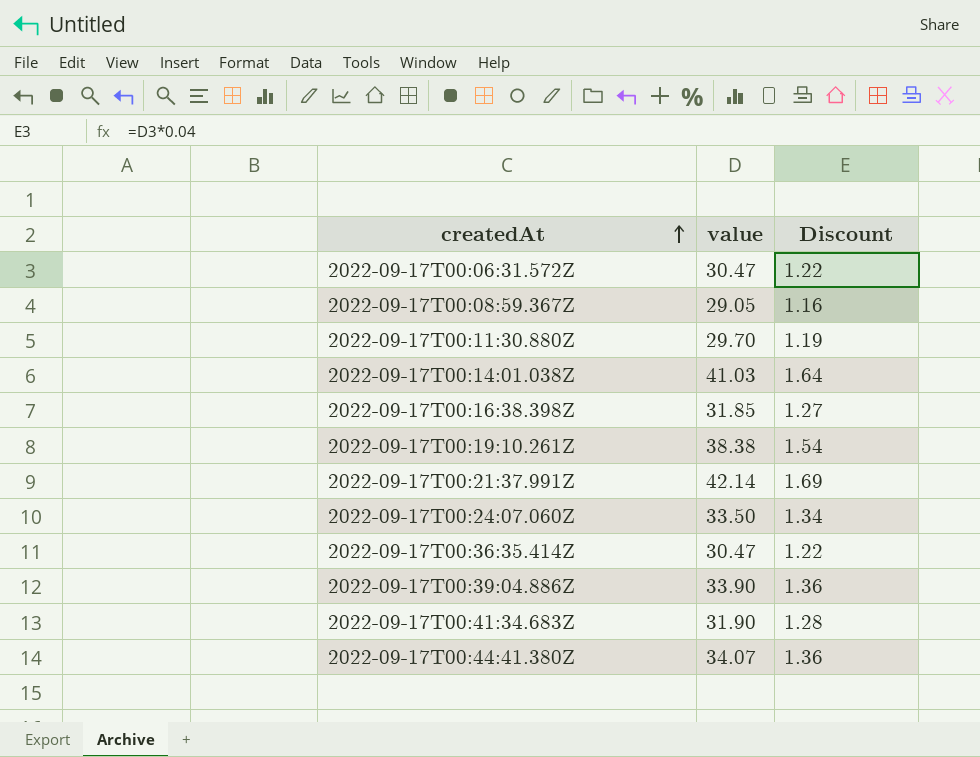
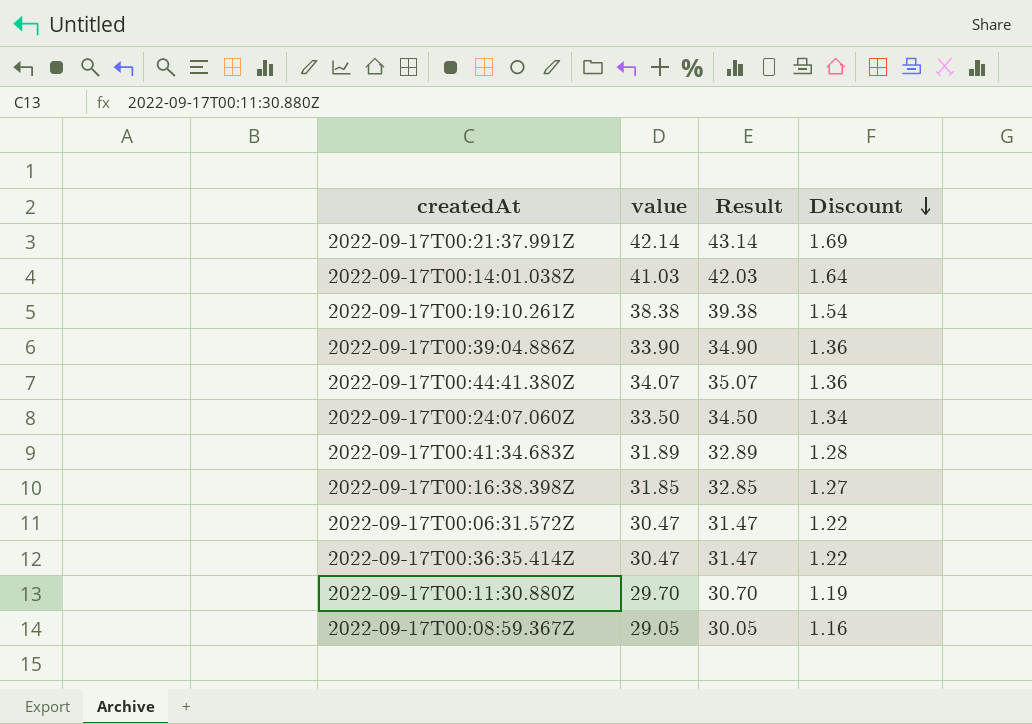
row order: createdAt ascending -> Discount descending
column Result | formula: none -> [value] + 1
2022-09-17T00:41:34.683Z | value: 31.90 -> 31.89

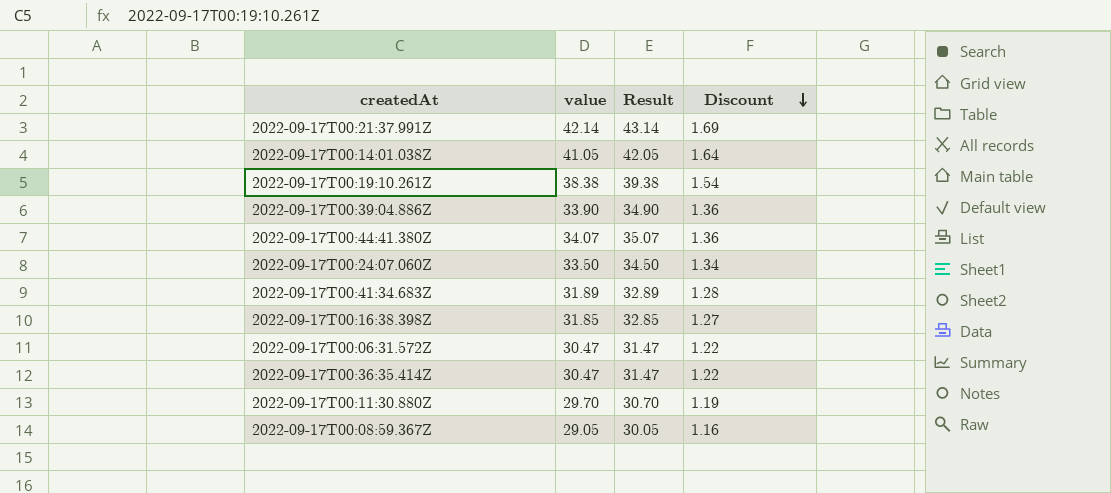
2022-09-17T00:14:01.038Z | value: 41.03 -> 41.05
2022-09-17T00:14:01.038Z | Result: 42.03 -> 42.05

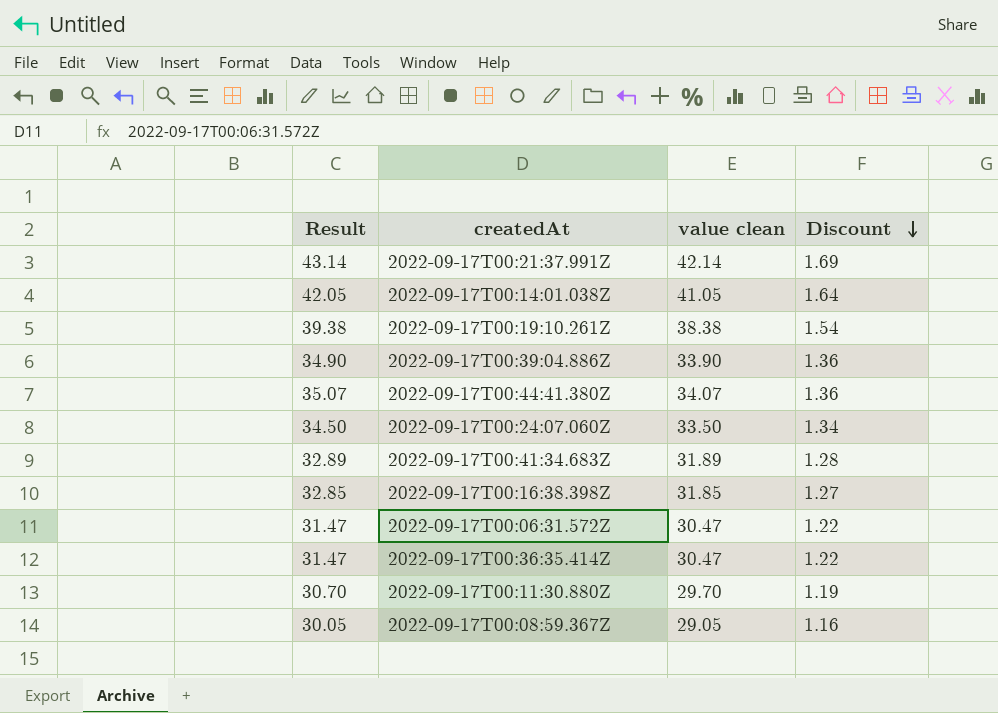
column Result | position: 3 -> 1
column name: value -> value clean

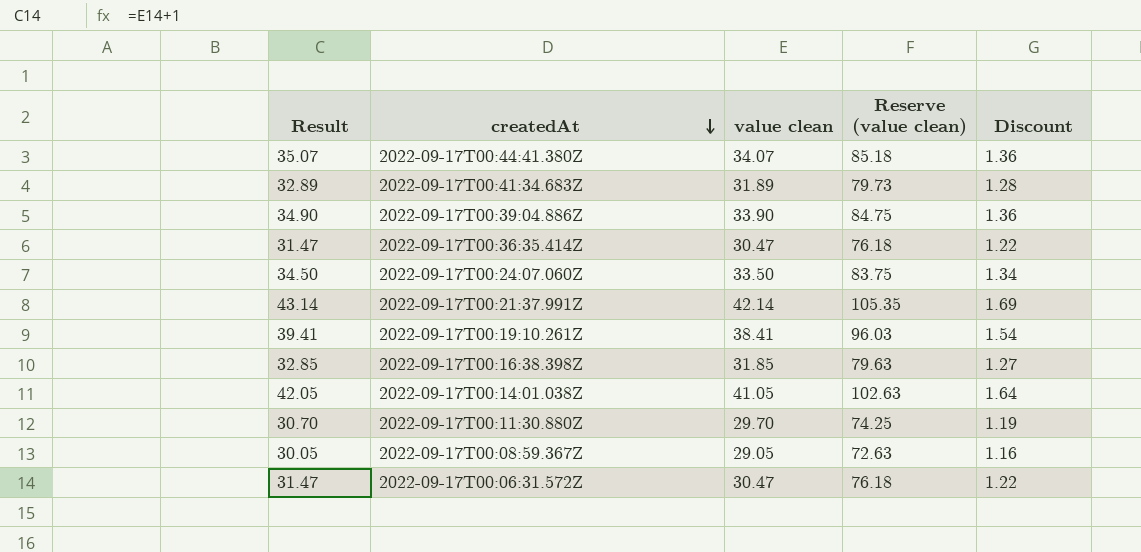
row order: Discount descending -> createdAt descending
column Reserve (value clean) | formula: none -> [value clean] * 2.5
2022-09-17T00:19:10.261Z | Result: 39.38 -> 39.41
2022-09-17T00:19:10.261Z | value clean: 38.38 -> 38.41

